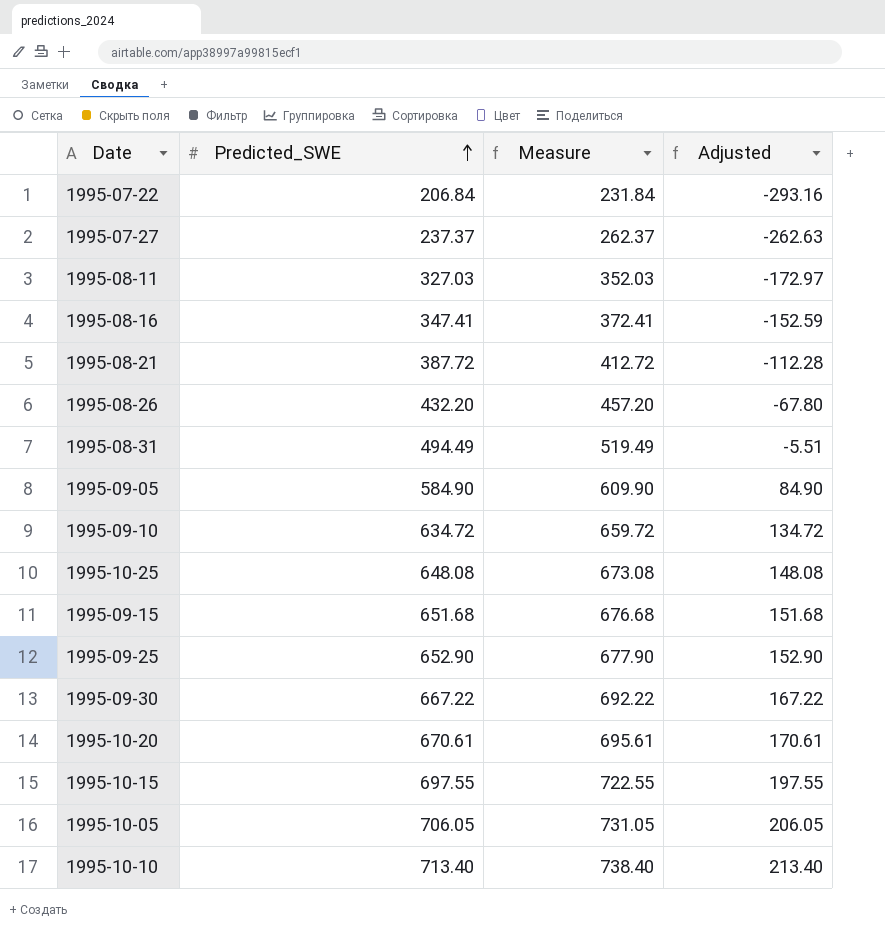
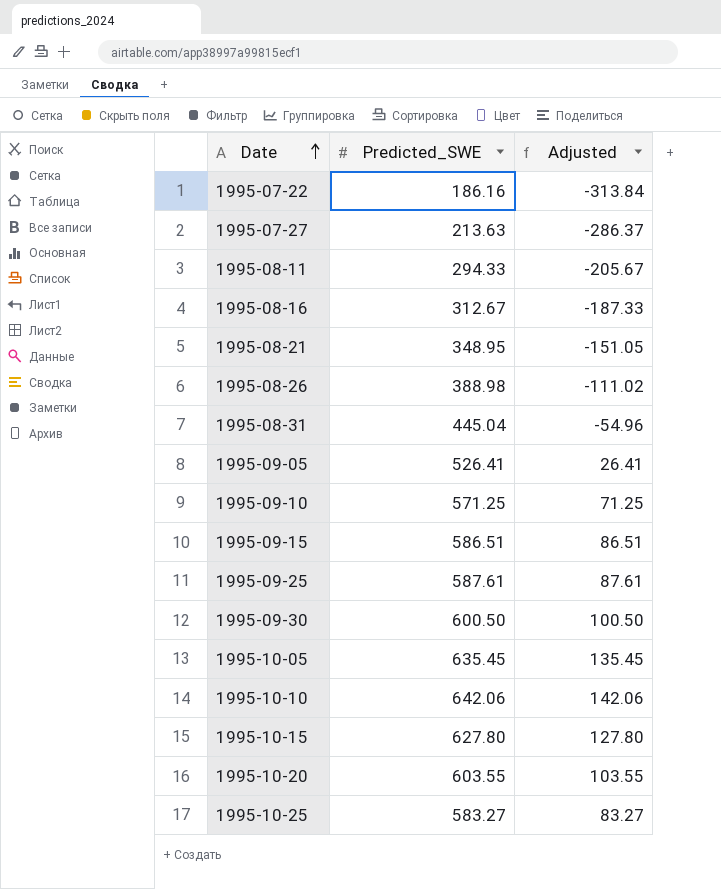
row order: Predicted_SWE ascending -> Date ascending
column Measure | formula: [Predicted_SWE] + 25 -> none
1995-07-22 | Predicted_SWE: 206.84 -> 186.16
1995-07-22 | Adjusted: -293.16 -> -313.84
1995-07-27 | Predicted_SWE: 237.37 -> 213.63
1995-07-27 | Adjusted: -262.63 -> -286.37
1995-08-11 | Predicted_SWE: 327.03 -> 294.33
1995-08-11 | Adjusted: -172.97 -> -205.67
1995-08-16 | Predicted_SWE: 347.41 -> 312.67
1995-08-16 | Adjusted: -152.59 -> -187.33
1995-08-21 | Predicted_SWE: 387.72 -> 348.95
1995-08-21 | Adjusted: -112.28 -> -151.05
1995-08-26 | Predicted_SWE: 432.20 -> 388.98
1995-08-26 | Adjusted: -67.80 -> -111.02
1995-08-31 | Predicted_SWE: 494.49 -> 445.04
1995-08-31 | Adjusted: -5.51 -> -54.96
1995-09-05 | Predicted_SWE: 584.90 -> 526.41
1995-09-05 | Adjusted: 84.90 -> 26.41
1995-09-10 | Predicted_SWE: 634.72 -> 571.25
1995-09-10 | Adjusted: 134.72 -> 71.25
1995-09-15 | Predicted_SWE: 651.68 -> 586.51
1995-09-15 | Adjusted: 151.68 -> 86.51
1995-09-25 | Predicted_SWE: 652.90 -> 587.61
1995-09-25 | Adjusted: 152.90 -> 87.61
1995-09-30 | Predicted_SWE: 667.22 -> 600.50
1995-09-30 | Adjusted: 167.22 -> 100.50
1995-10-05 | Predicted_SWE: 706.05 -> 635.45
1995-10-05 | Adjusted: 206.05 -> 135.45
1995-10-10 | Predicted_SWE: 713.40 -> 642.06
1995-10-10 | Adjusted: 213.40 -> 142.06
1995-10-15 | Predicted_SWE: 697.55 -> 627.80
1995-10-15 | Adjusted: 197.55 -> 127.80
1995-10-20 | Predicted_SWE: 670.61 -> 603.55
1995-10-20 | Adjusted: 170.61 -> 103.55
1995-10-25 | Predicted_SWE: 648.08 -> 583.27
1995-10-25 | Adjusted: 148.08 -> 83.27

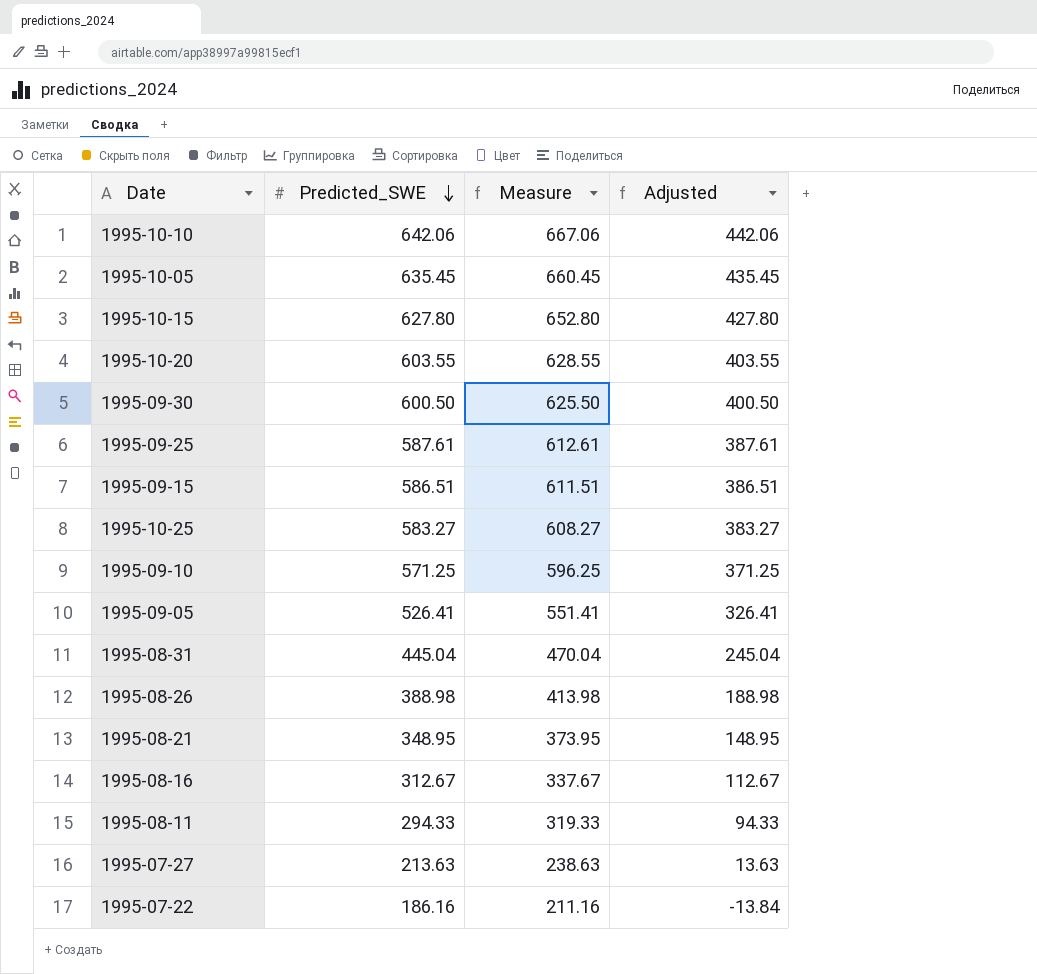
row order: Date ascending -> Predicted_SWE descending
column Measure | formula: none -> [Predicted_SWE] + 25
column Adjusted | formula: [Predicted_SWE] - 500 -> [Predicted_SWE] - 200

